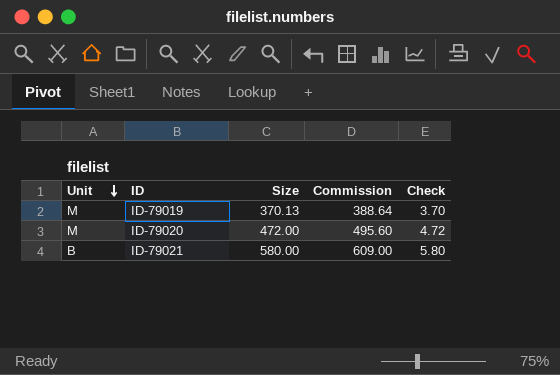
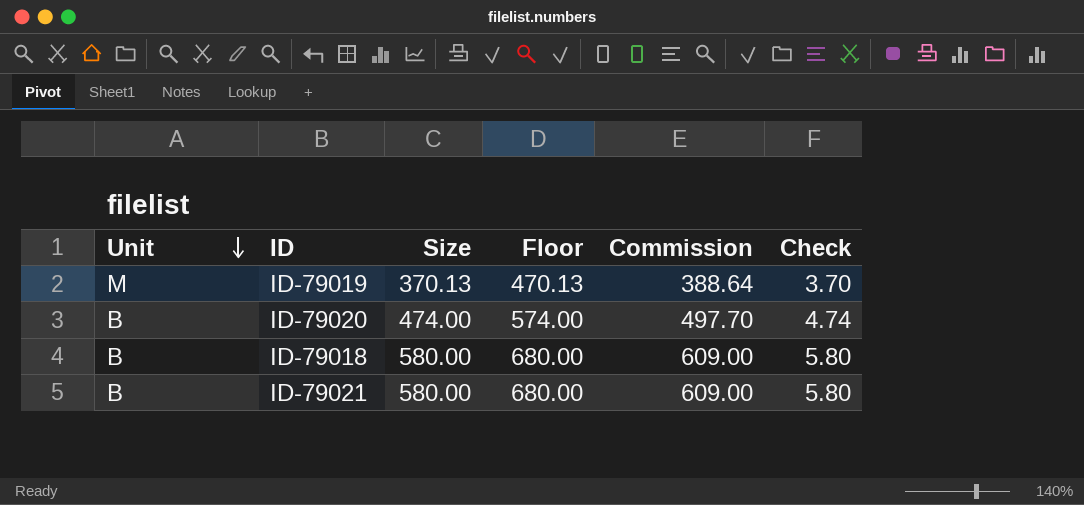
column Floor | formula: none -> [Size] + 100
ID-79020 | Unit: M -> B
ID-79020 | Size: 472.00 -> 474.00
ID-79020 | Commission: 495.60 -> 497.70
ID-79020 | Check: 4.72 -> 4.74
row ID-79018: none -> B | 580.00 | 680.00 | 609.00 | 5.80

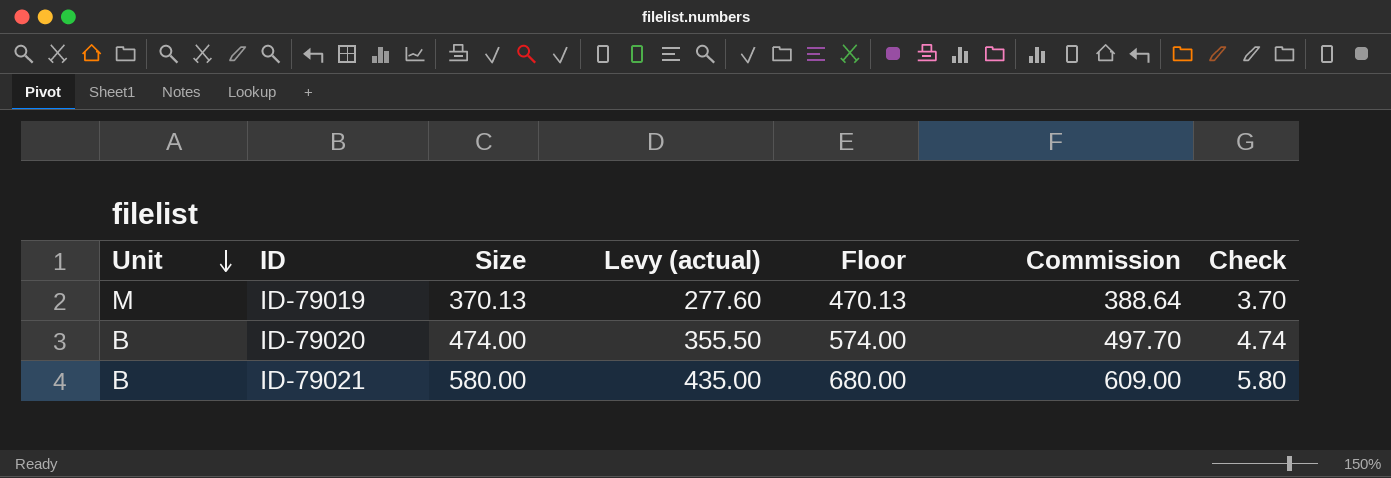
column Levy (actual) | formula: none -> [Size] * 0.75
row ID-79018: B | 580.00 | 680.00 | 609.00 | 5.80 -> none

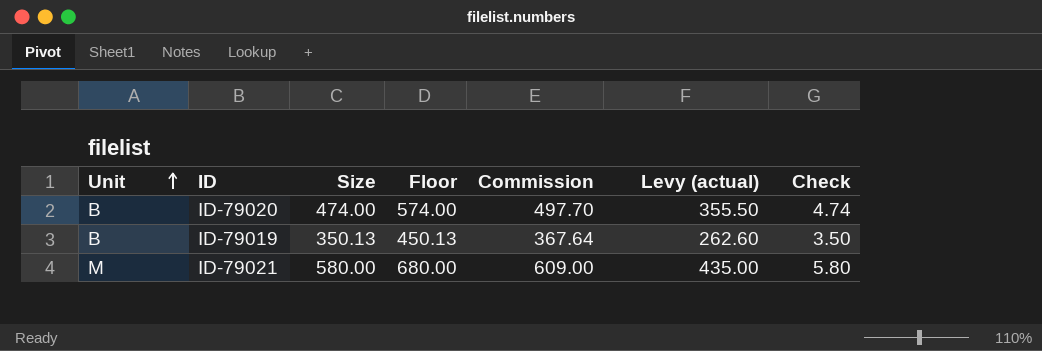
row order: Unit descending -> Unit ascending
column Levy (actual) | position: 4 -> 6
ID-79019 | Unit: M -> B
ID-79019 | Size: 370.13 -> 350.13
ID-79019 | Floor: 470.13 -> 450.13
ID-79019 | Commission: 388.64 -> 367.64
ID-79019 | Levy (actual): 277.60 -> 262.60
ID-79019 | Check: 3.70 -> 3.50
ID-79021 | Unit: B -> M

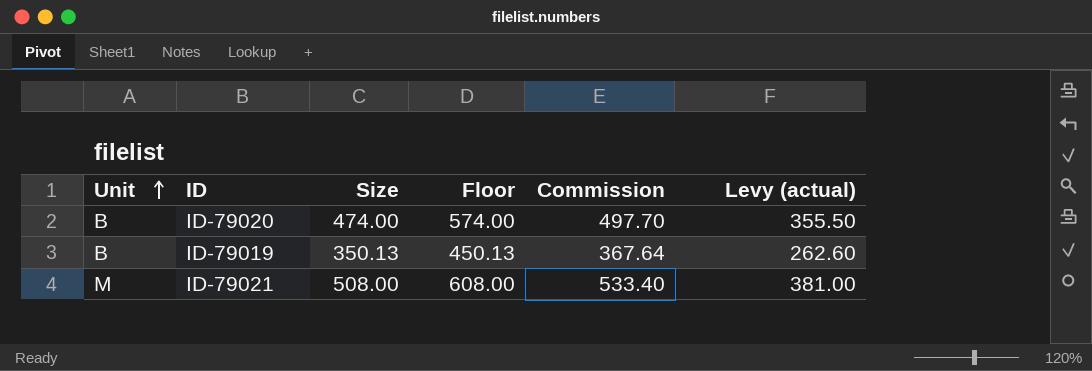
column Check | formula: [Size] * 0.01 -> none
ID-79021 | Size: 580.00 -> 508.00
ID-79021 | Floor: 680.00 -> 608.00
ID-79021 | Commission: 609.00 -> 533.40
ID-79021 | Levy (actual): 435.00 -> 381.00

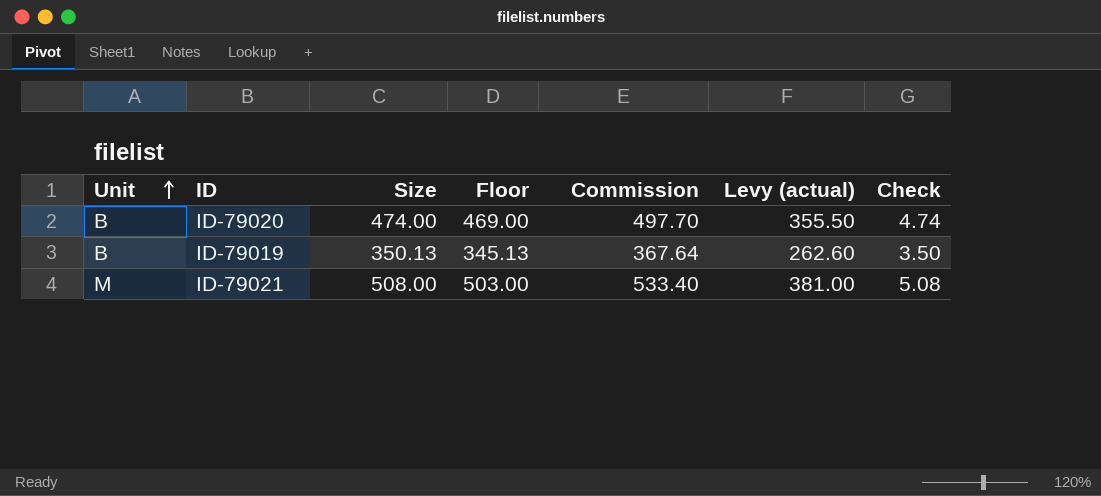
column Floor | formula: [Size] + 100 -> [Size] - 5
column Check | formula: none -> [Size] * 0.01

